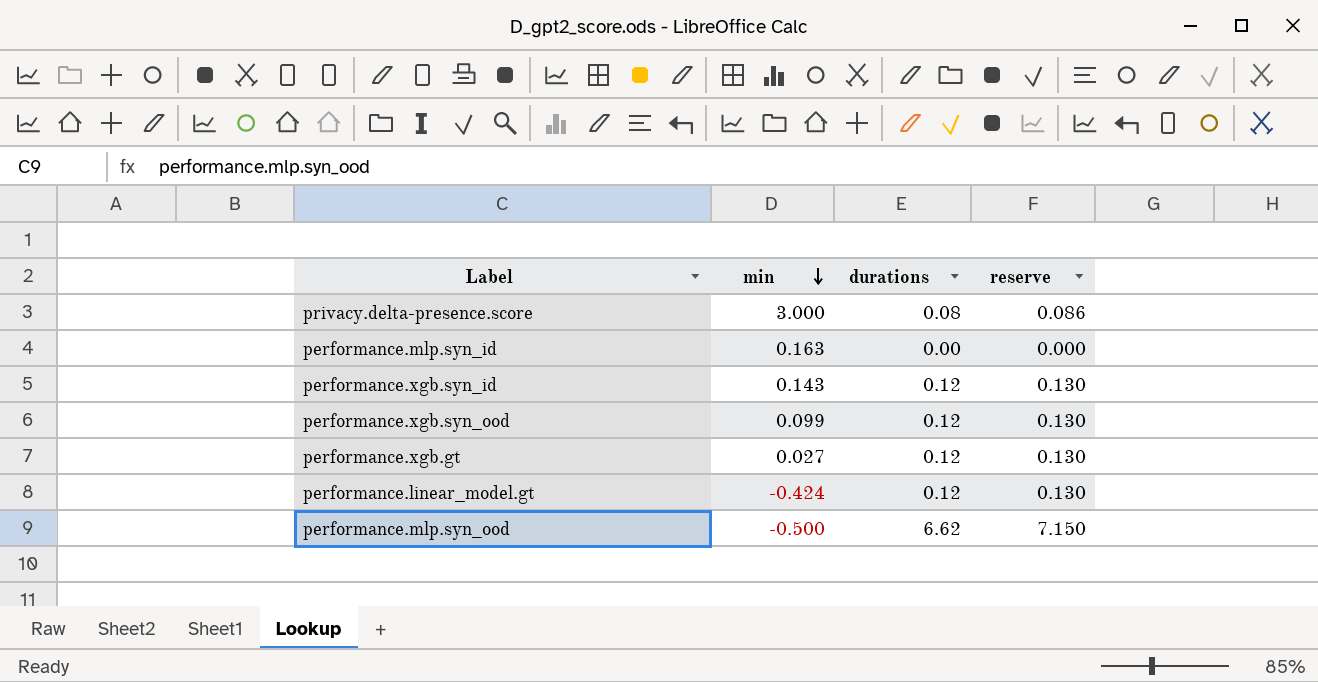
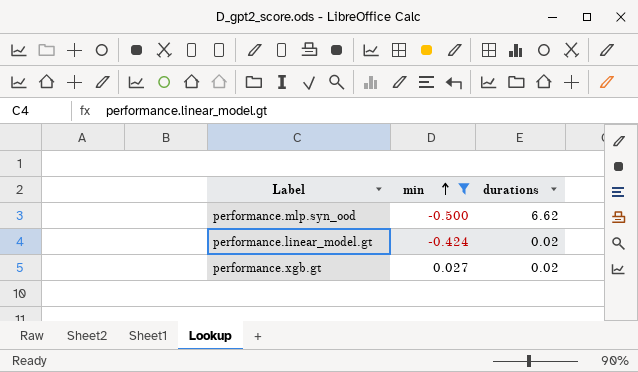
filter: none -> min <= 0.027
row order: min descending -> min ascending
column reserve | formula: [durations] * 1.08 -> none
performance.linear_model.gt | durations: 0.12 -> 0.02
performance.xgb.gt | durations: 0.12 -> 0.02

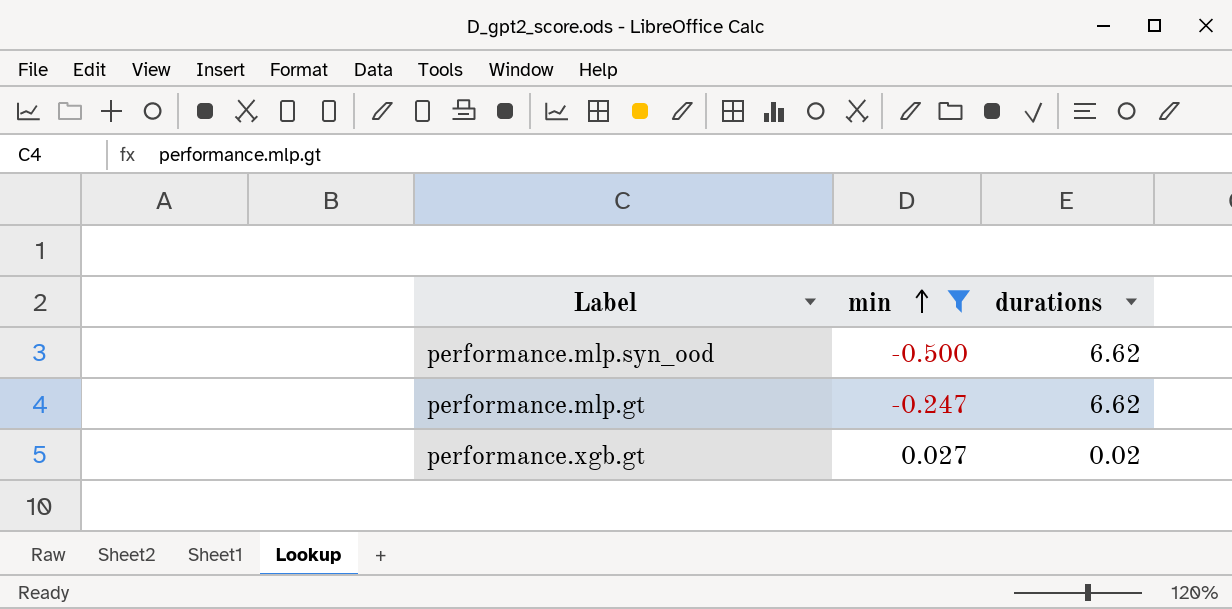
row performance.linear_model.gt: -0.424 | 0.02 -> none
row performance.mlp.gt: none -> -0.247 | 6.62

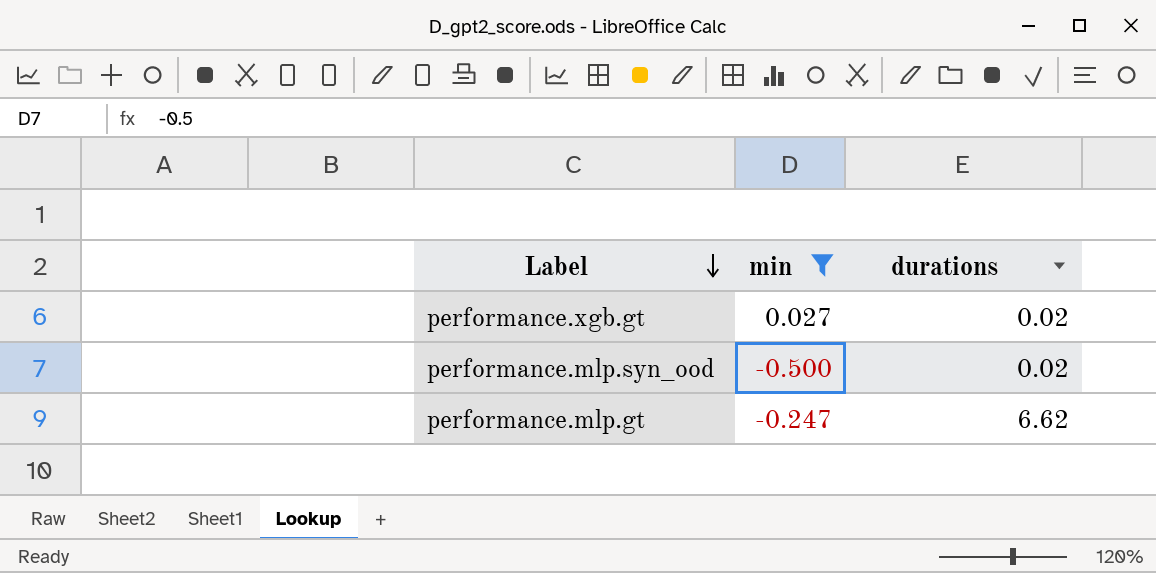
row order: min ascending -> Label descending
performance.mlp.syn_ood | durations: 6.62 -> 0.02

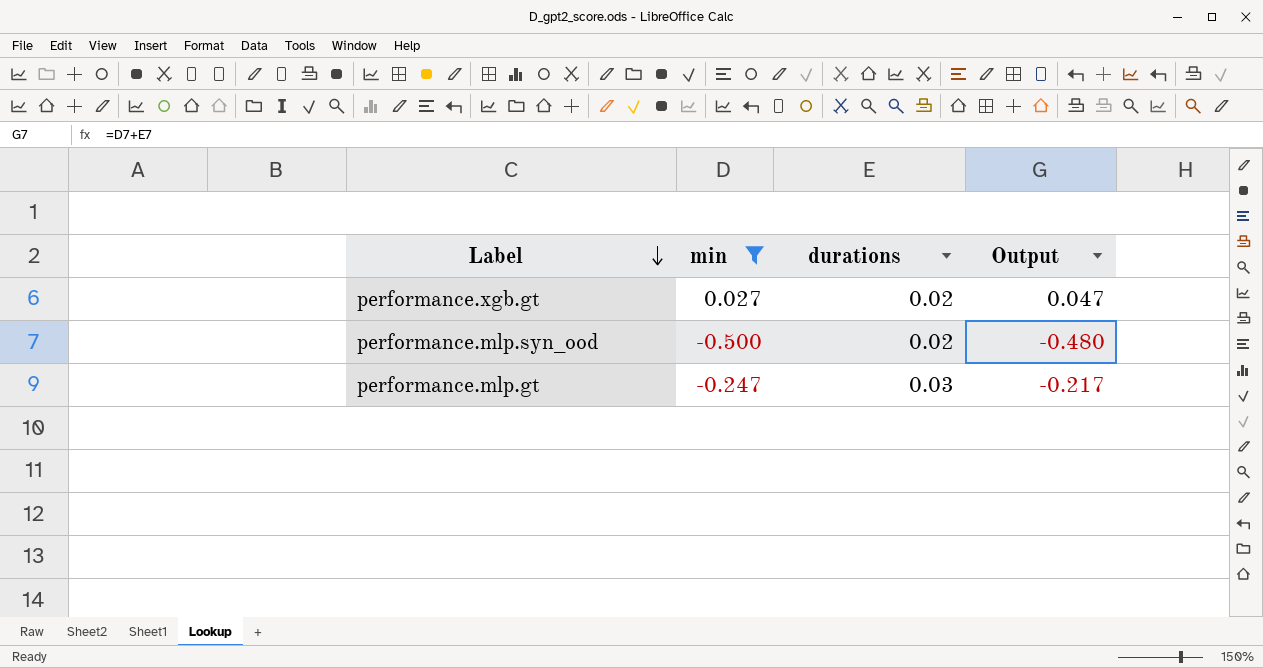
column Output | formula: none -> [min] + [durations]
performance.mlp.gt | durations: 6.62 -> 0.03

